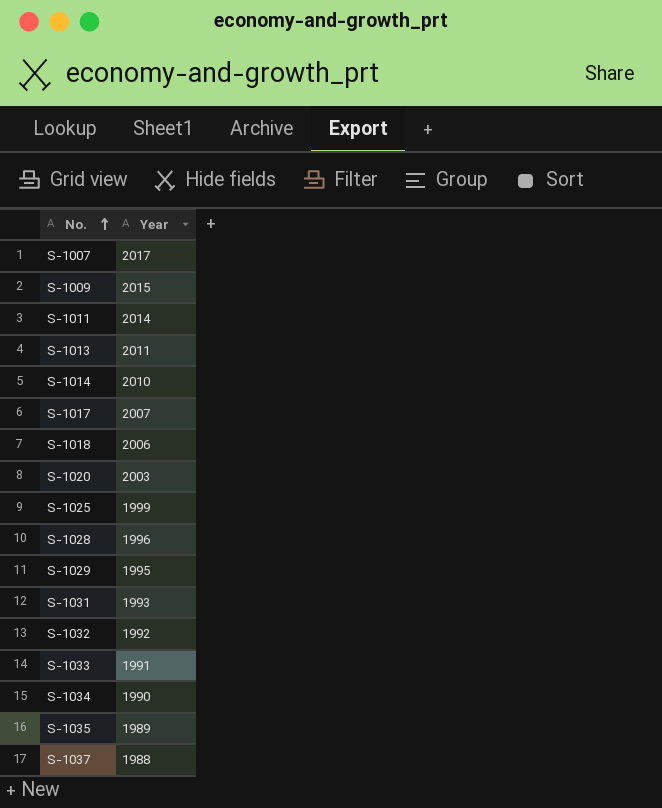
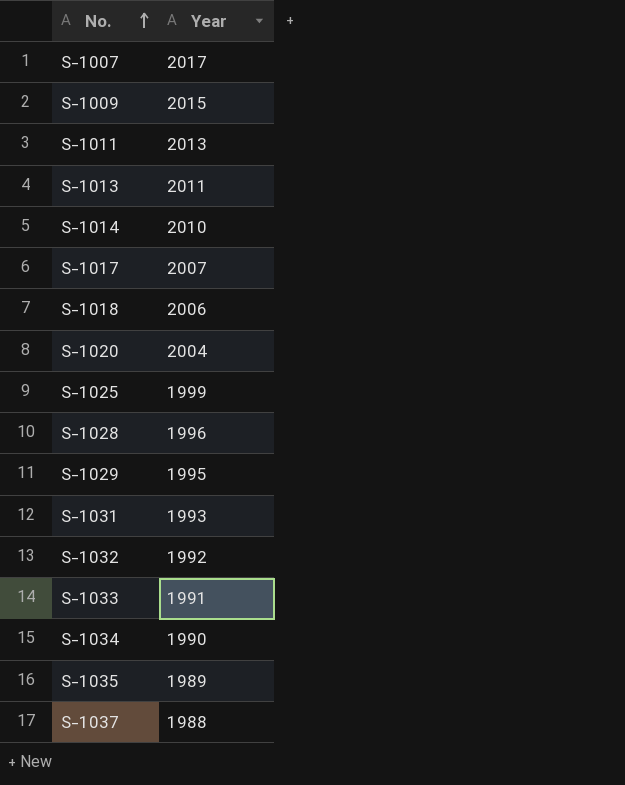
S-1011 | Year: 2014 -> 2013
S-1020 | Year: 2003 -> 2004

